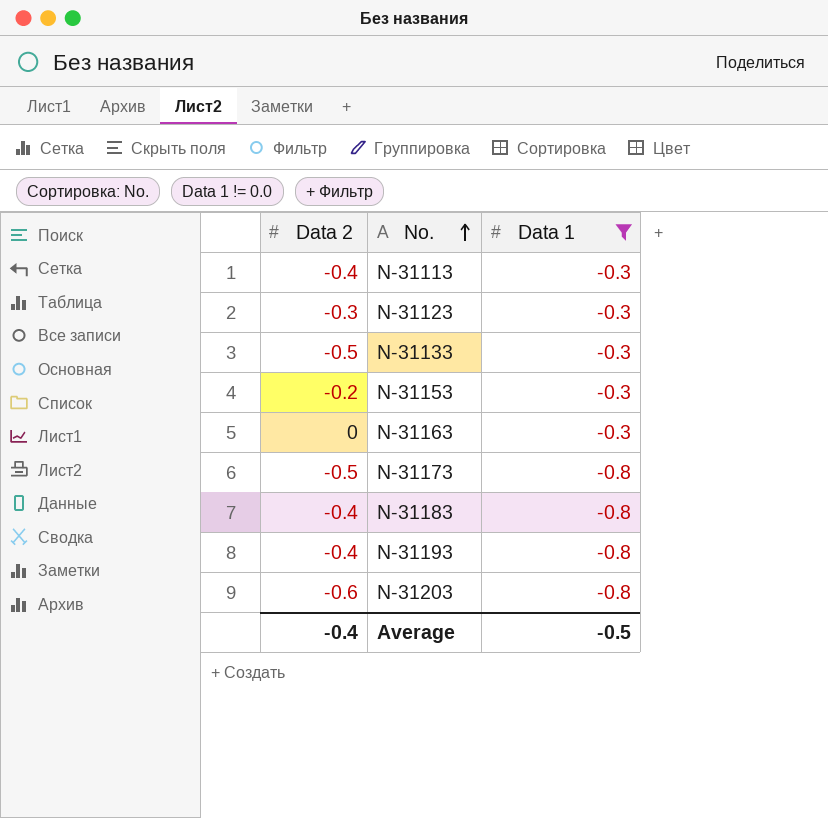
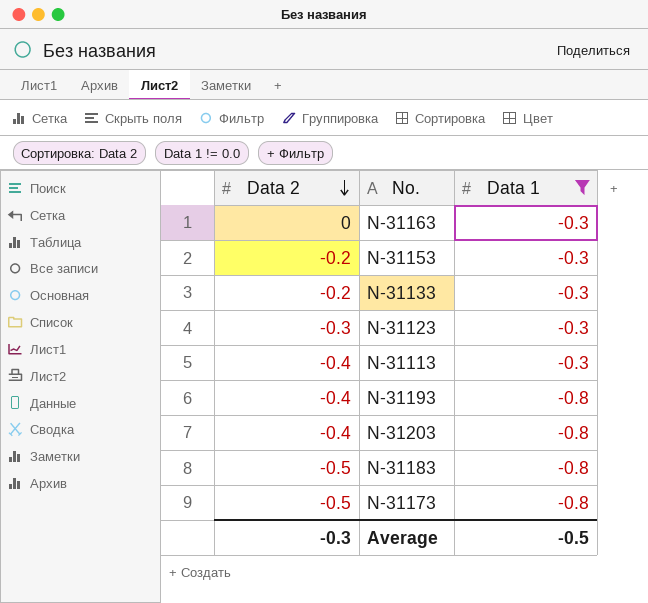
row order: No. ascending -> Data 2 descending
N-31133 | Data 2: -0.5 -> -0.2
N-31203 | Data 2: -0.6 -> -0.4
N-31183 | Data 2: -0.4 -> -0.5
Average | Data 2: -0.4 -> -0.3

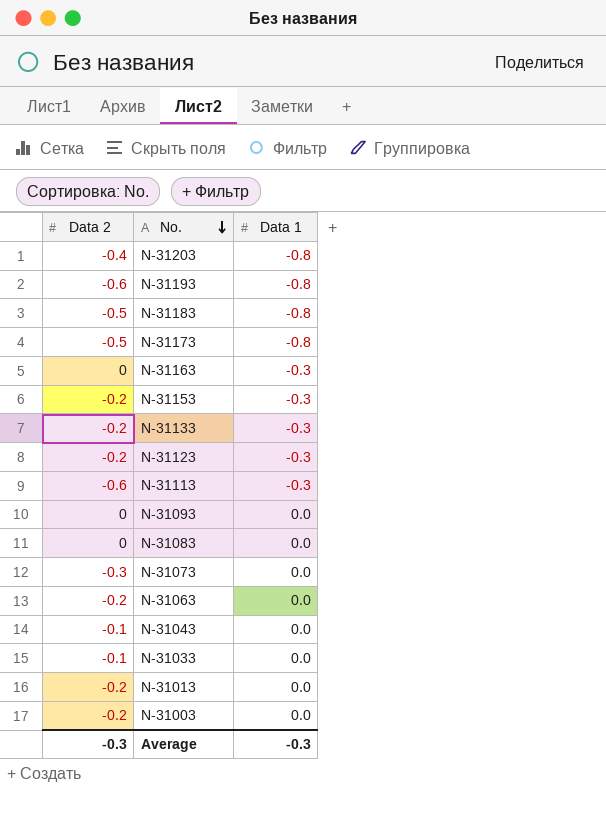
filter: Data 1 != 0.0 -> none
row order: Data 2 descending -> No. descending
N-31193 | Data 2: -0.4 -> -0.6
N-31123 | Data 2: -0.3 -> -0.2
N-31113 | Data 2: -0.4 -> -0.6
Average | Data 1: -0.5 -> -0.3

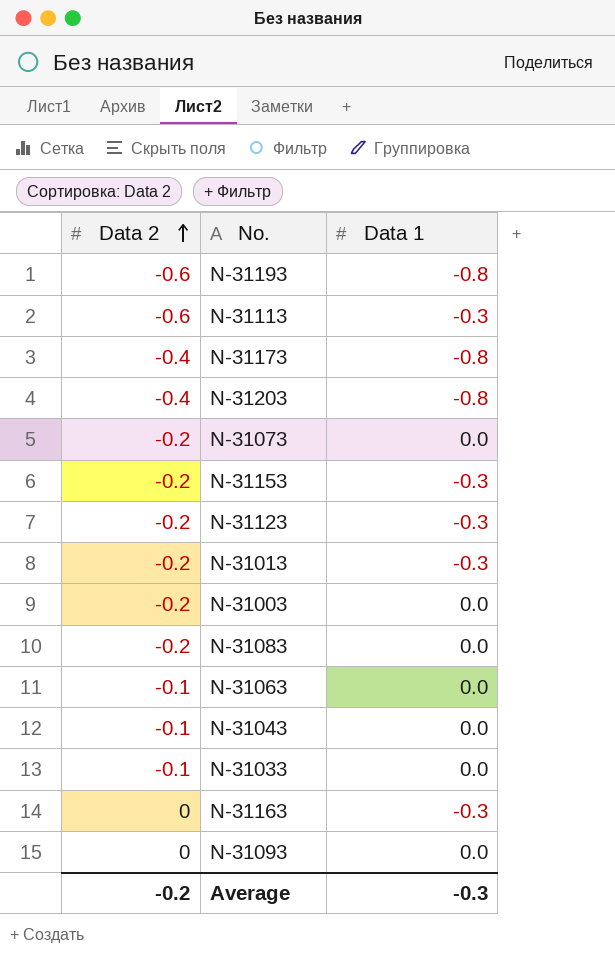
row order: No. descending -> Data 2 ascending
row N-31183: -0.5 | -0.8 -> none
row N-31133: -0.2 | -0.3 -> none
N-31173 | Data 2: -0.5 -> -0.4
N-31073 | Data 2: -0.3 -> -0.2
N-31013 | Data 1: 0.0 -> -0.3
N-31083 | Data 2: 0 -> -0.2
N-31063 | Data 2: -0.2 -> -0.1
Average | Data 2: -0.3 -> -0.2

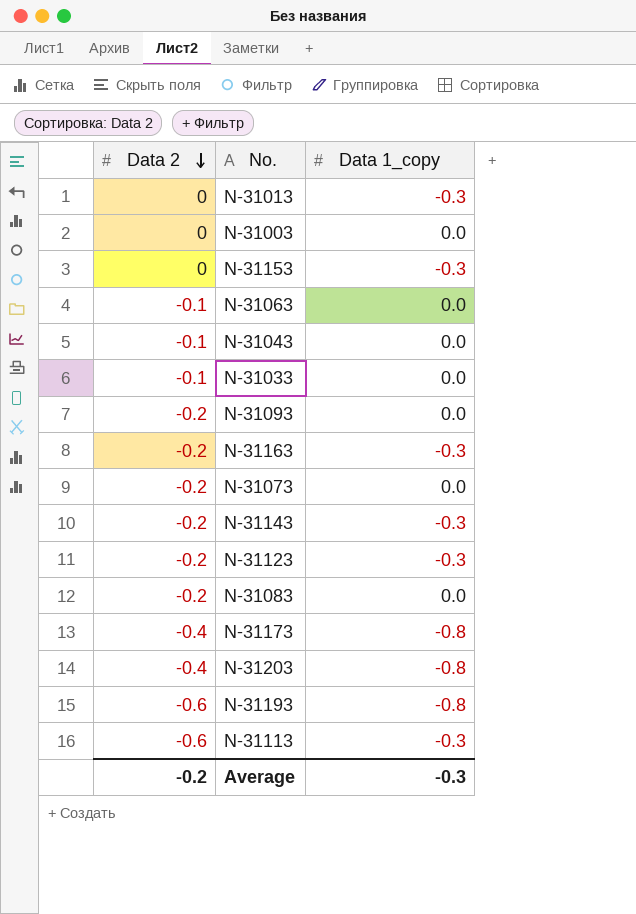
row order: Data 2 ascending -> Data 2 descending
column name: Data 1 -> Data 1_copy
N-31013 | Data 2: -0.2 -> 0
N-31003 | Data 2: -0.2 -> 0
N-31153 | Data 2: -0.2 -> 0
N-31093 | Data 2: 0 -> -0.2
N-31163 | Data 2: 0 -> -0.2
row N-31143: none -> -0.2 | -0.3

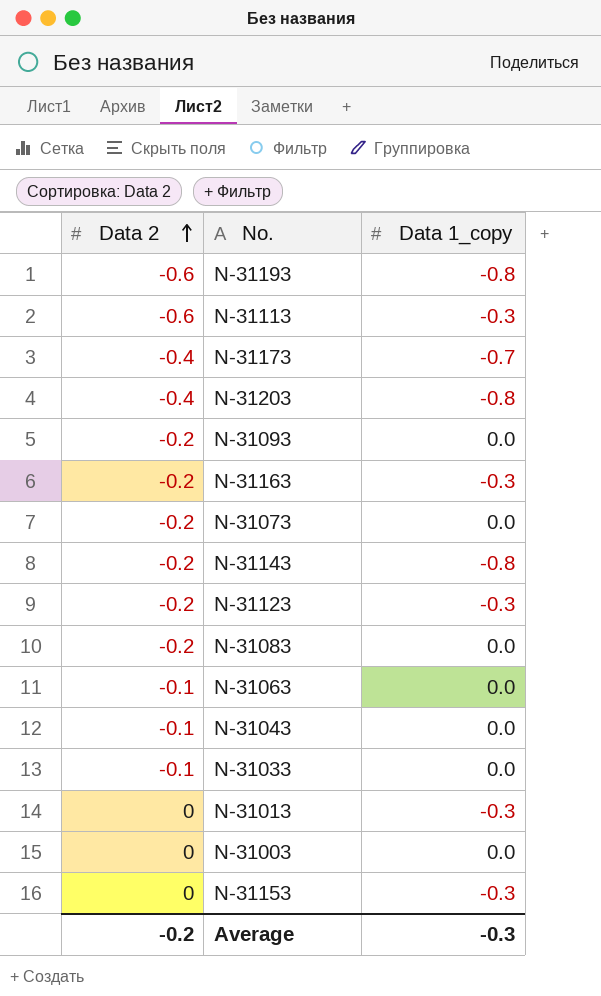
row order: Data 2 descending -> Data 2 ascending
N-31173 | Data 1_copy: -0.8 -> -0.7
N-31143 | Data 1_copy: -0.3 -> -0.8

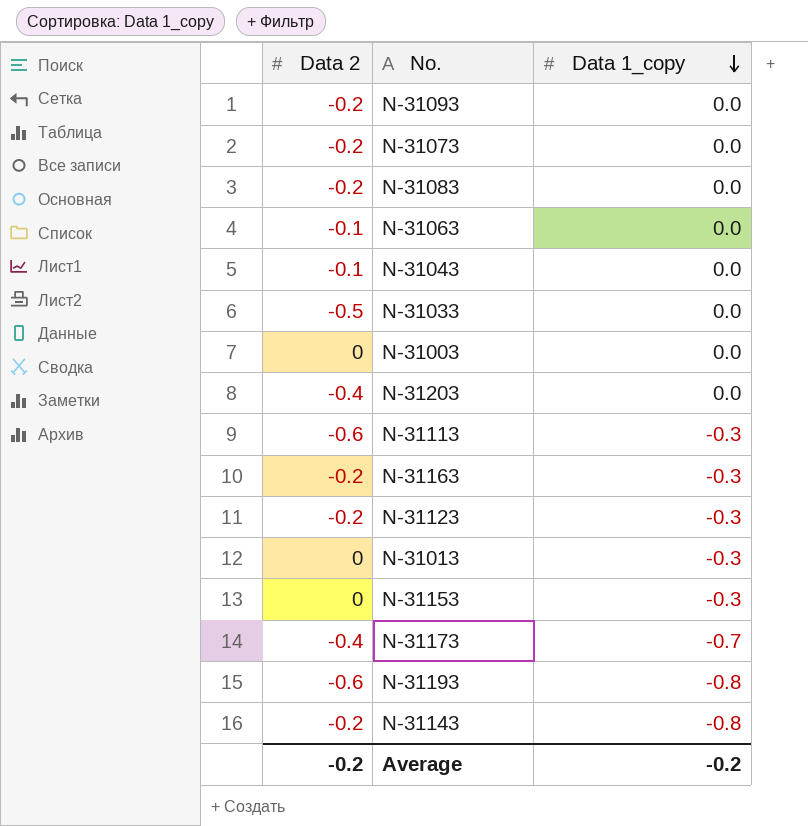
row order: Data 2 ascending -> Data 1_copy descending
N-31033 | Data 2: -0.1 -> -0.5
N-31203 | Data 1_copy: -0.8 -> 0.0
Average | Data 1_copy: -0.3 -> -0.2

